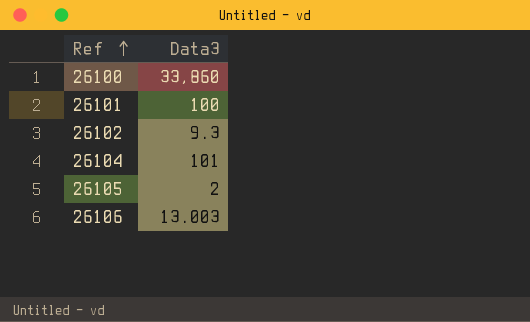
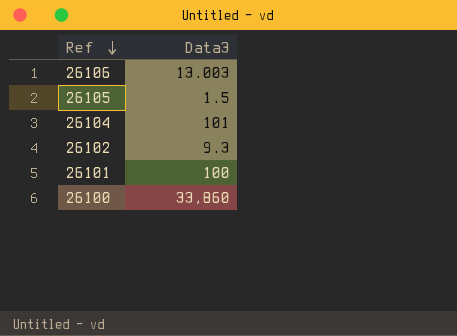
row order: Ref ascending -> Ref descending
26105 | Data3: 2 -> 1.5

